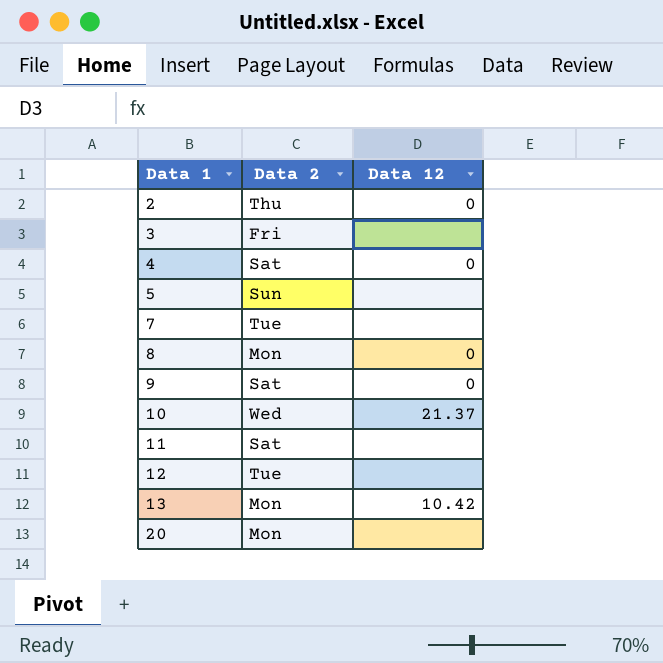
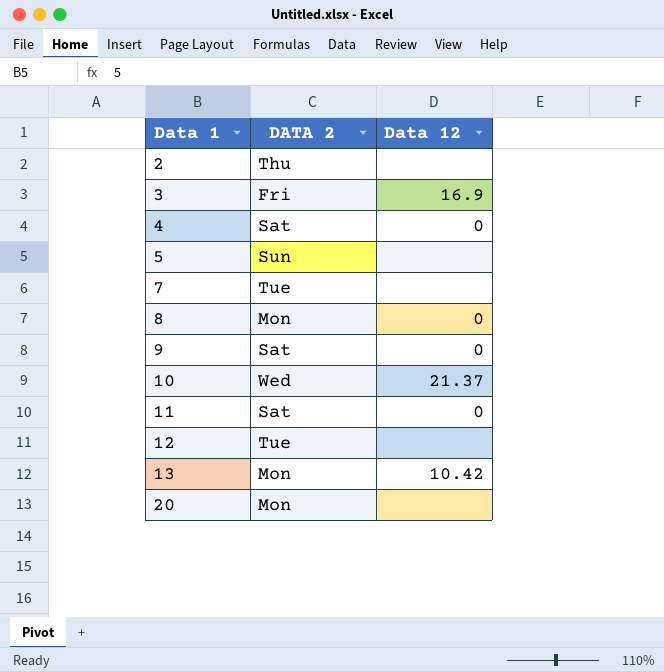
column name: Data 2 -> DATA 2
2 | Data 12: 0 -> none
3 | Data 12: none -> 16.9
11 | Data 12: none -> 0

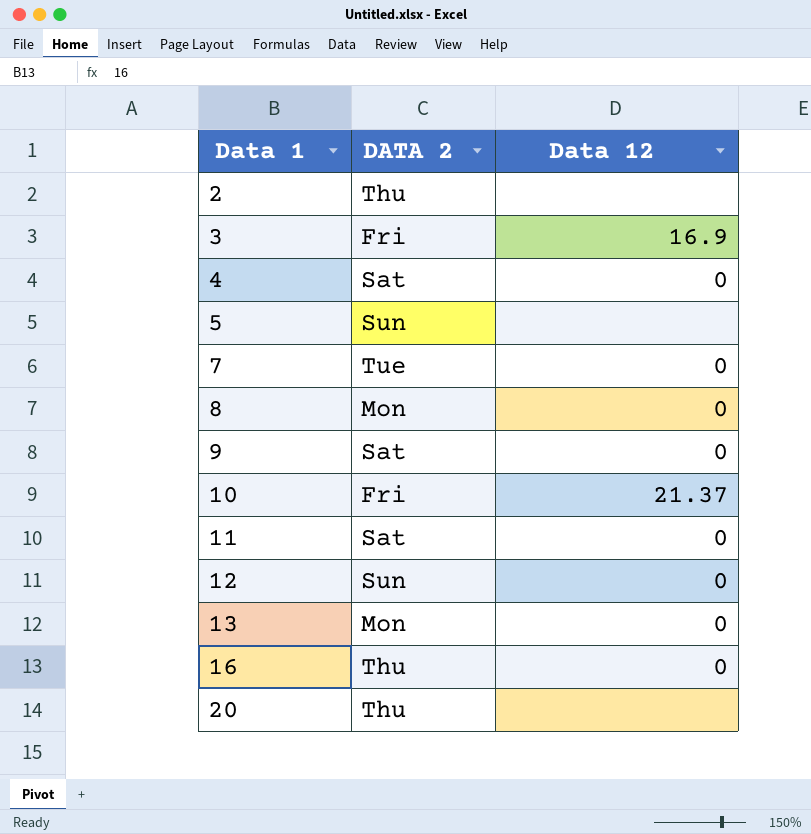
7 | Data 12: none -> 0
10 | DATA 2: Wed -> Fri
12 | DATA 2: Tue -> Sun
12 | Data 12: none -> 0
13 | Data 12: 10.42 -> 0
row 16: none -> Thu | 0
20 | DATA 2: Mon -> Thu

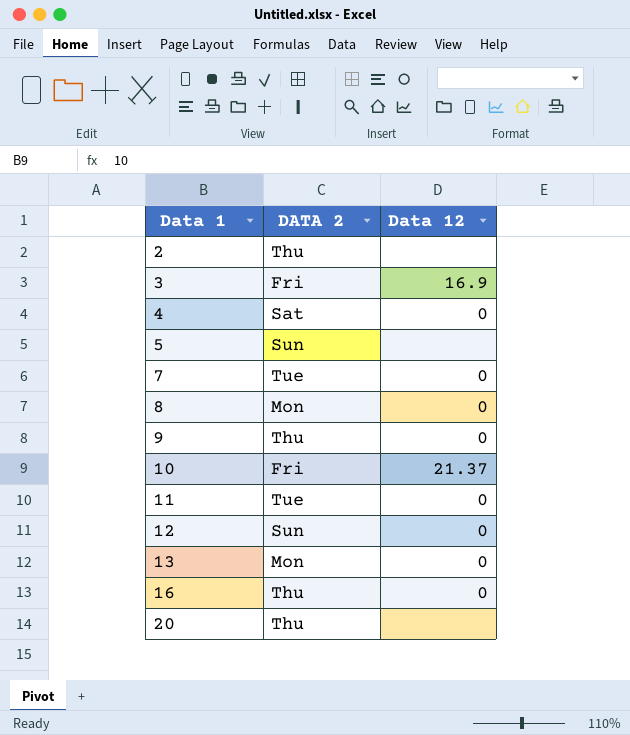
9 | DATA 2: Sat -> Thu
11 | DATA 2: Sat -> Tue

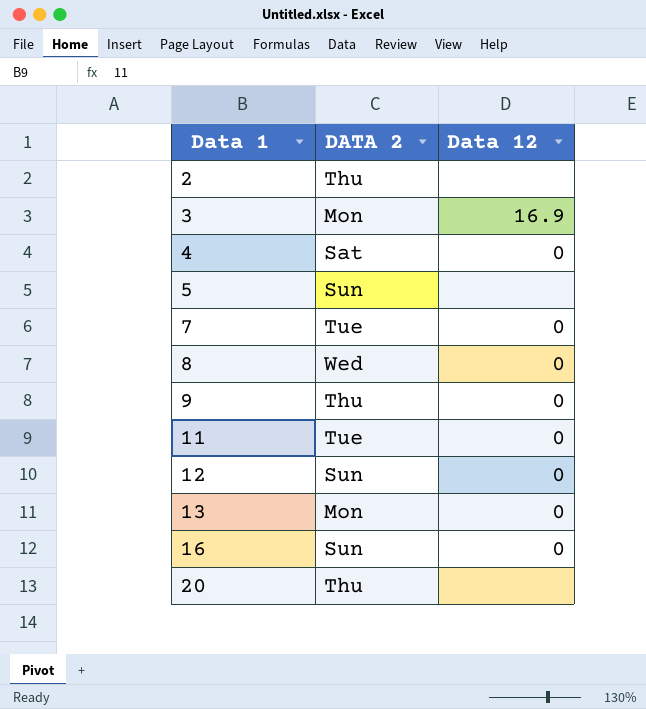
row 10: Fri | 21.37 -> none
3 | DATA 2: Fri -> Mon
8 | DATA 2: Mon -> Wed
16 | DATA 2: Thu -> Sun

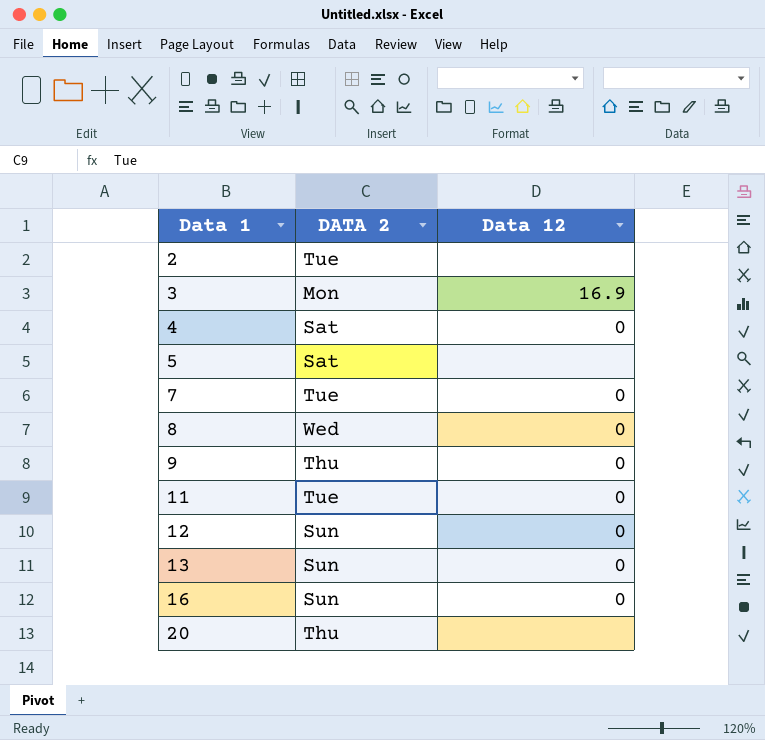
2 | DATA 2: Thu -> Tue
5 | DATA 2: Sun -> Sat
13 | DATA 2: Mon -> Sun

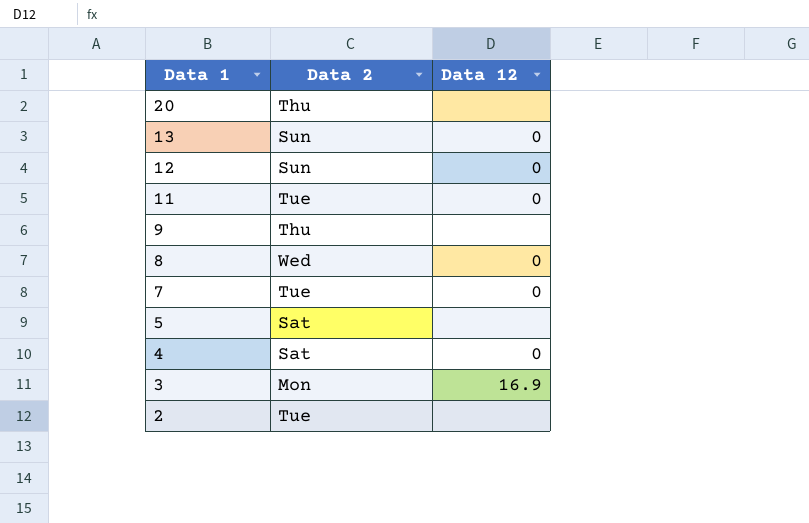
row order: Data 1 ascending -> Data 1 descending
column name: DATA 2 -> Data 2
row 16: Sun | 0 -> none
9 | Data 12: 0 -> none

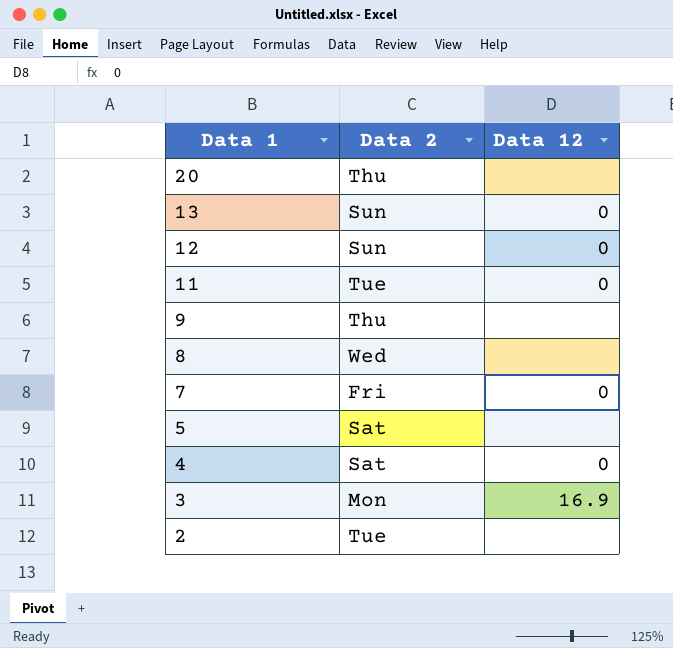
8 | Data 12: 0 -> none
7 | Data 2: Tue -> Fri

